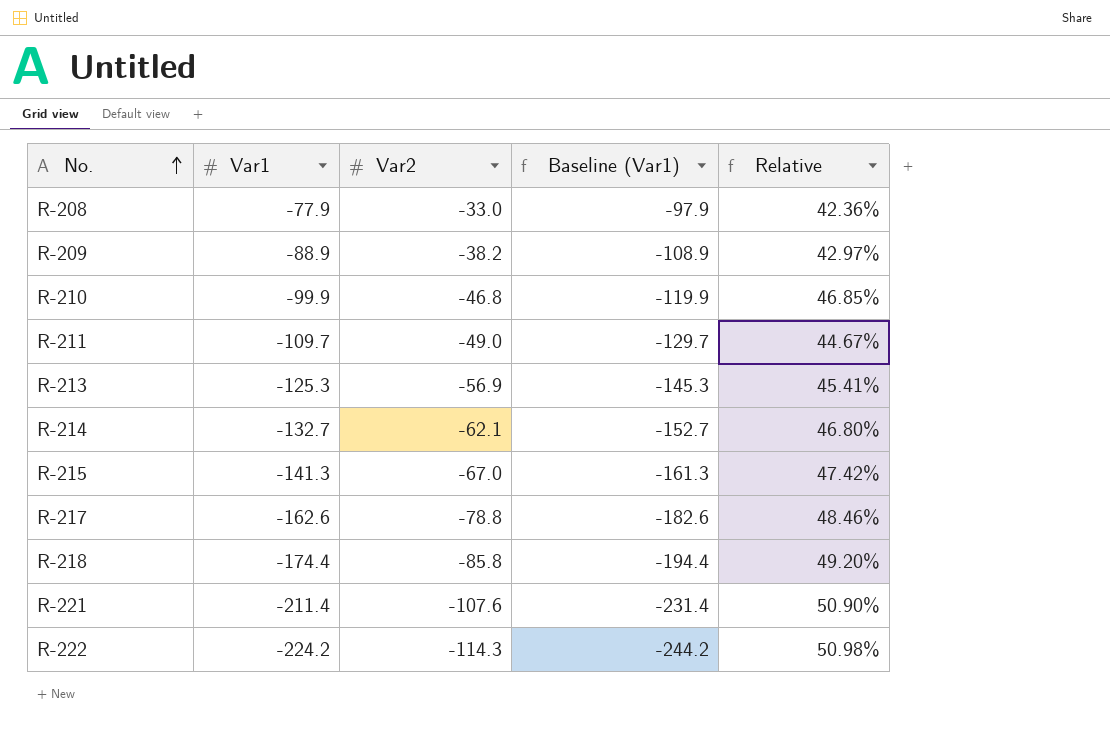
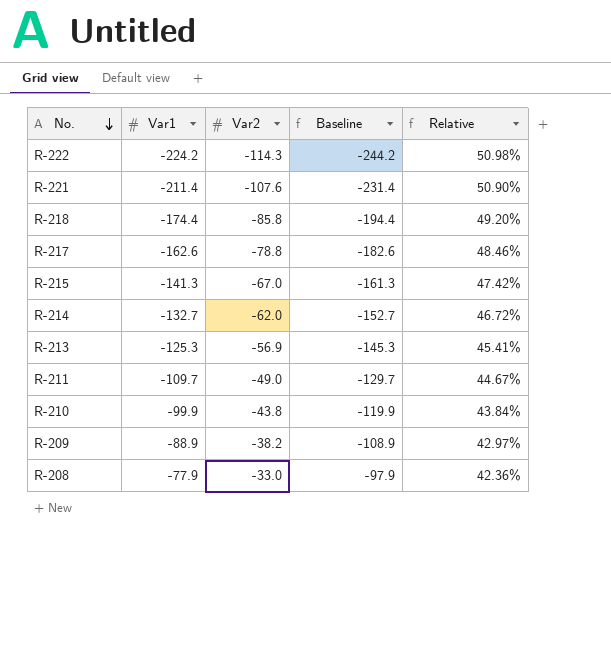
row order: No. ascending -> No. descending
column name: Baseline (Var1) -> Baseline
R-214 | Var2: -62.1 -> -62.0
R-214 | Relative: 46.80% -> 46.72%
R-210 | Var2: -46.8 -> -43.8
R-210 | Relative: 46.85% -> 43.84%

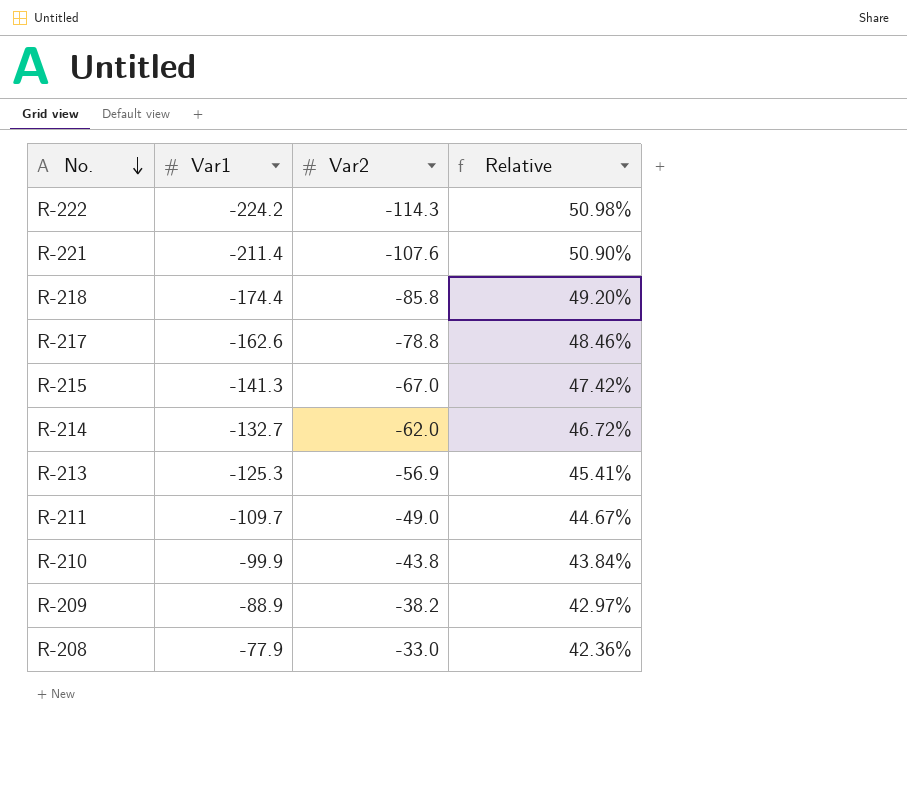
column Baseline | formula: [Var1] - 20 -> none

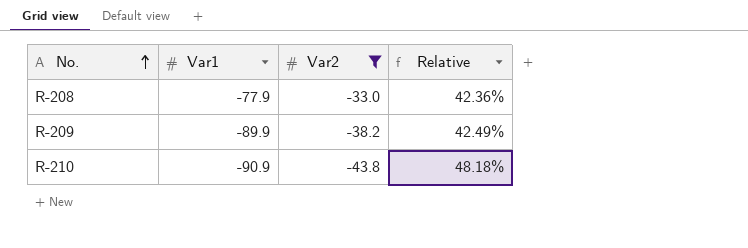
filter: none -> Var2 >= -43.8
row order: No. descending -> No. ascending
R-209 | Var1: -88.9 -> -89.9
R-209 | Relative: 42.97% -> 42.49%
R-210 | Var1: -99.9 -> -90.9
R-210 | Relative: 43.84% -> 48.18%

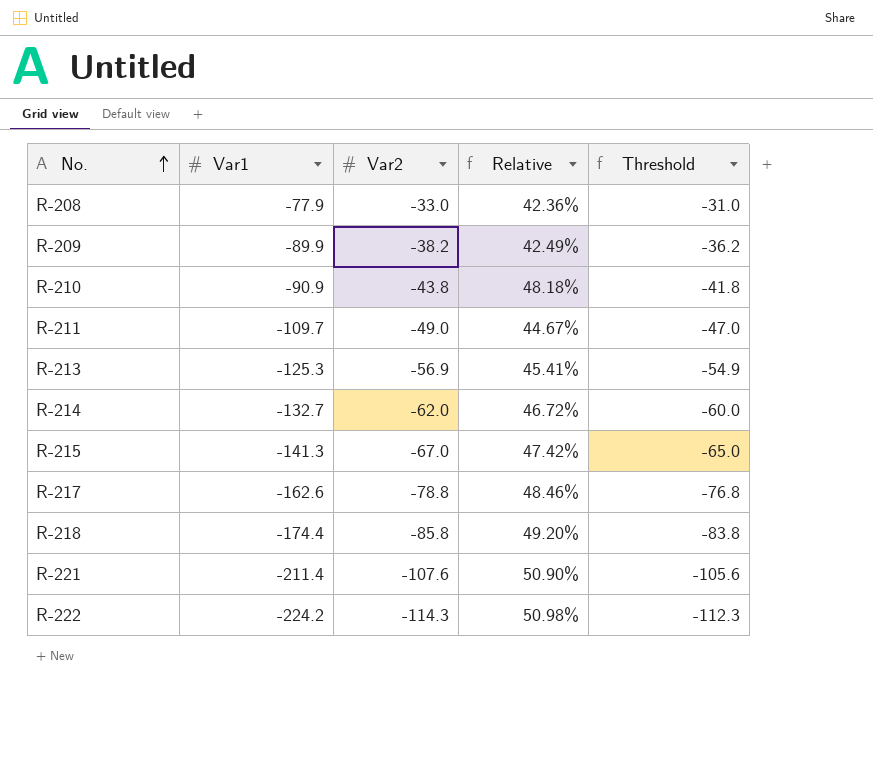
filter: Var2 >= -43.8 -> none
column Threshold | formula: none -> [Var2] + 2

